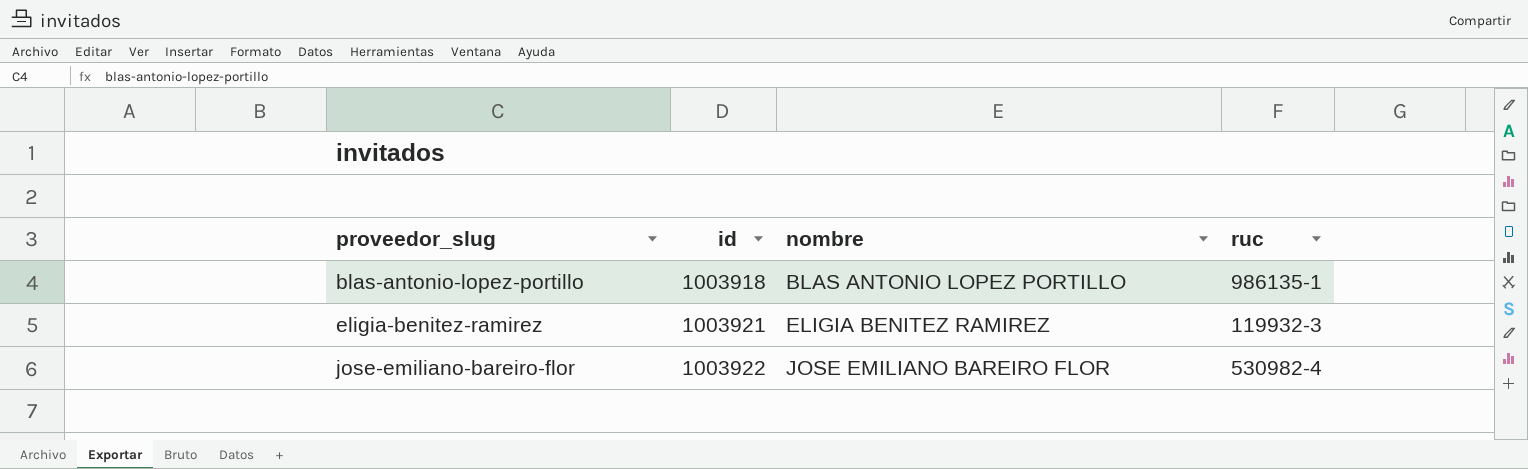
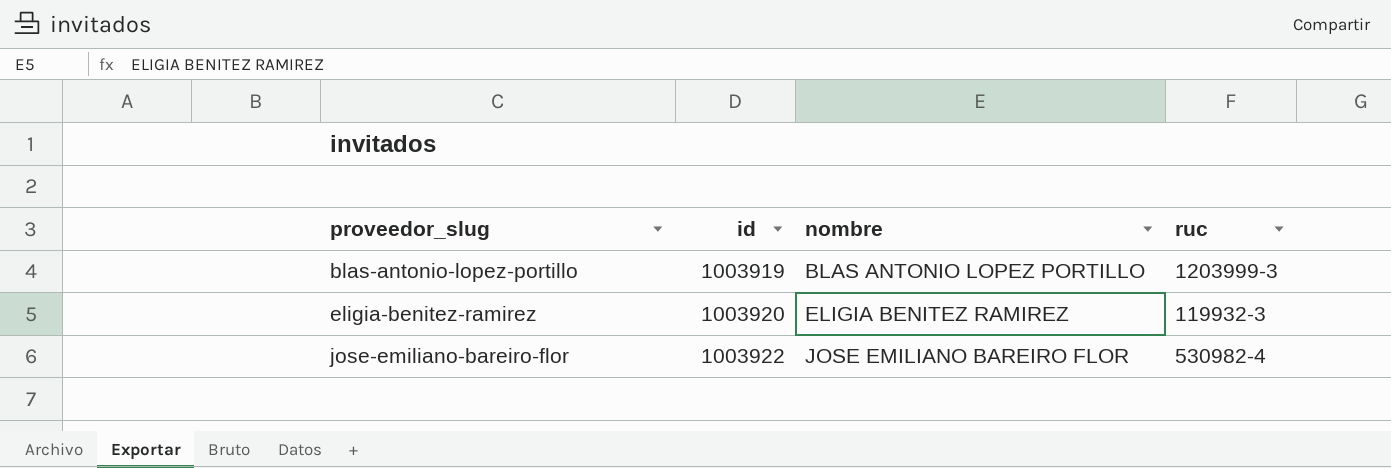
blas-antonio-lopez-portillo | id: 1003918 -> 1003919
blas-antonio-lopez-portillo | ruc: 986135-1 -> 1203999-3
eligia-benitez-ramirez | id: 1003921 -> 1003920

